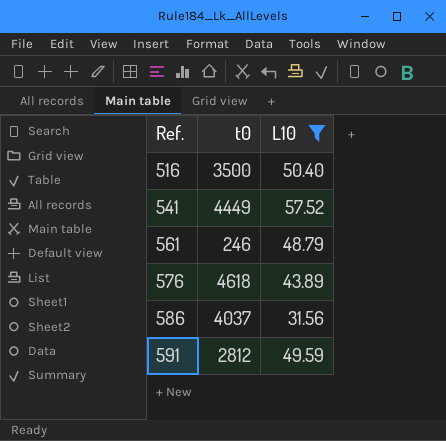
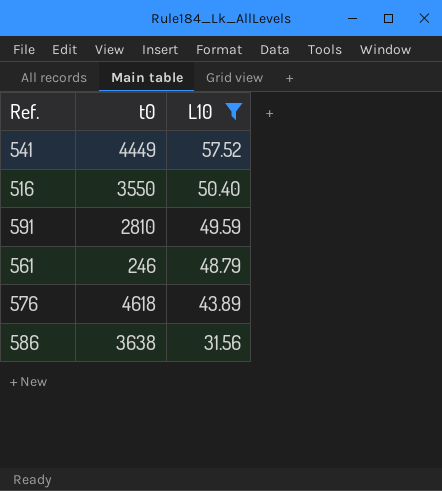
row order: Ref. ascending -> L10 descending
516 | t0: 3500 -> 3550
591 | t0: 2812 -> 2810
586 | t0: 4037 -> 3638

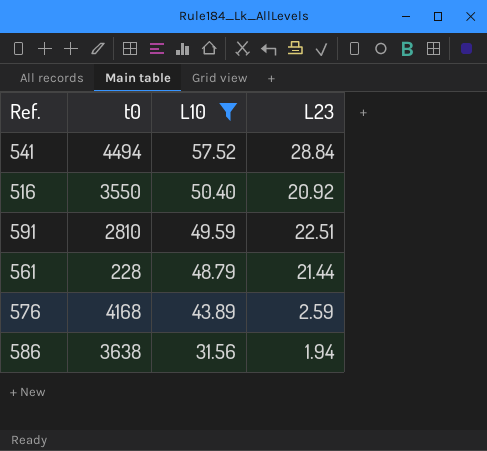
column L23 | position: none -> 4
541 | t0: 4449 -> 4494
561 | t0: 246 -> 228
576 | t0: 4618 -> 4168

